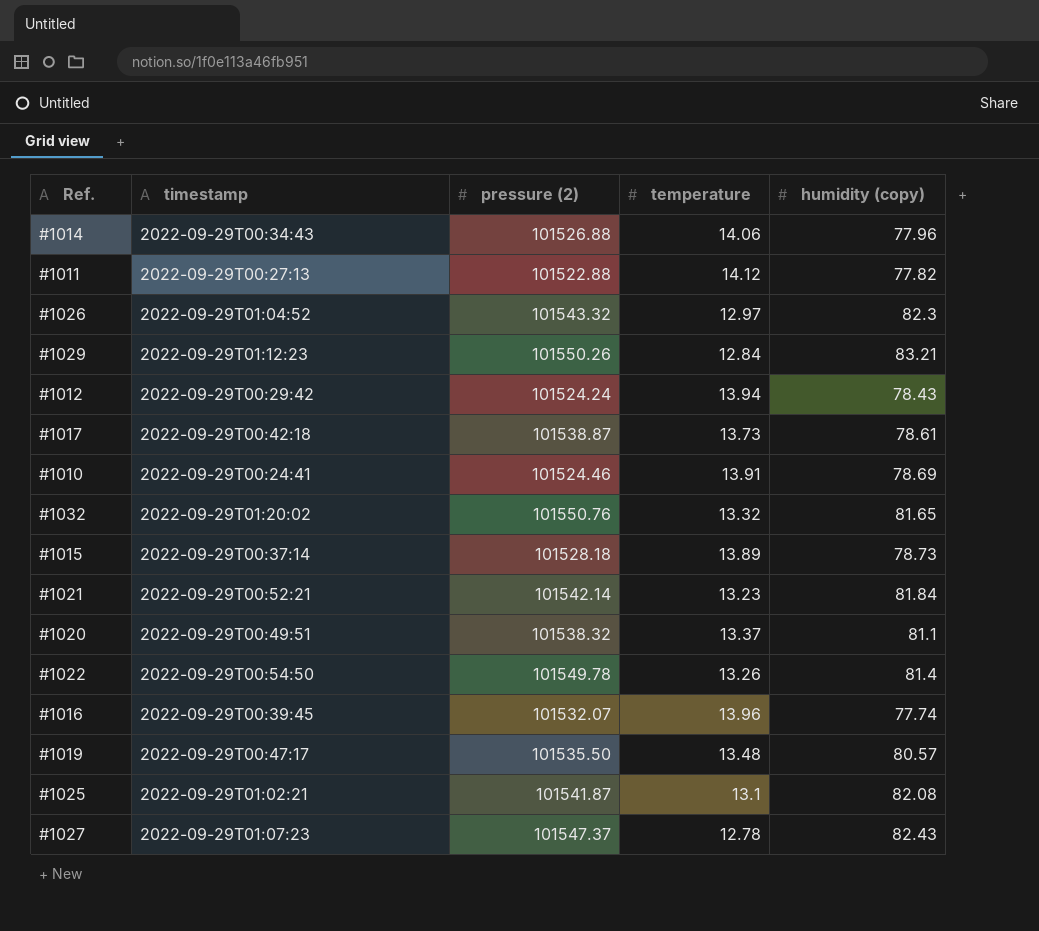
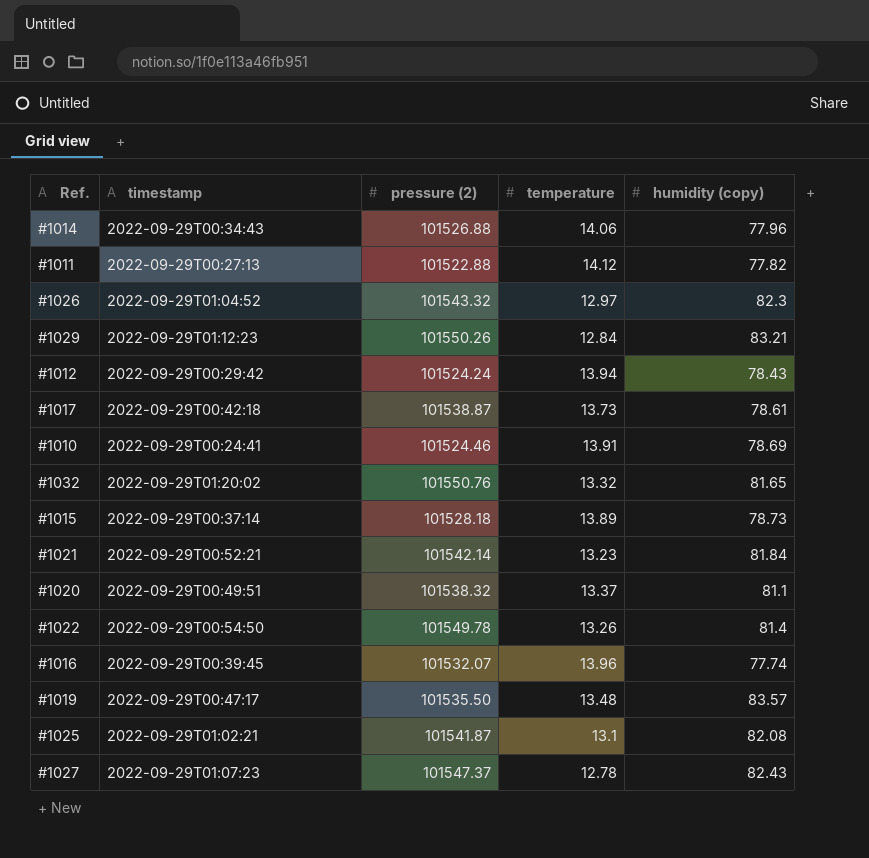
#1019 | humidity (copy): 80.57 -> 83.57

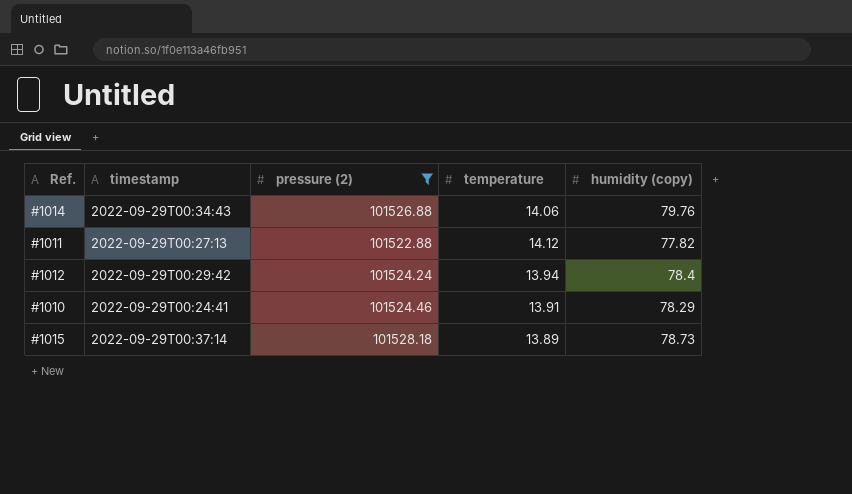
filter: none -> pressure (2) <= 101528.18
#1014 | humidity (copy): 77.96 -> 79.76
#1012 | humidity (copy): 78.43 -> 78.4
#1010 | humidity (copy): 78.69 -> 78.29

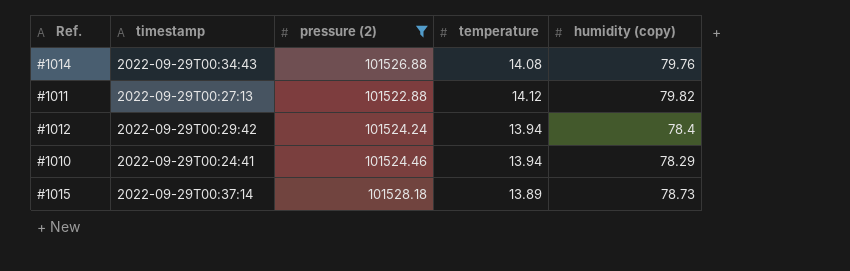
#1014 | temperature: 14.06 -> 14.08
#1011 | humidity (copy): 77.82 -> 79.82
#1010 | temperature: 13.91 -> 13.94

